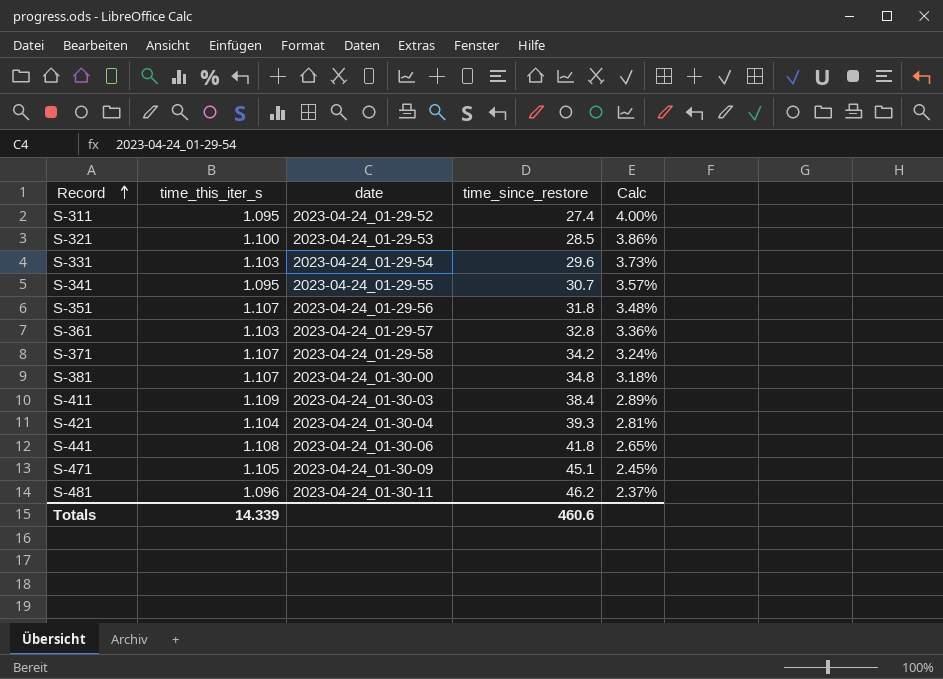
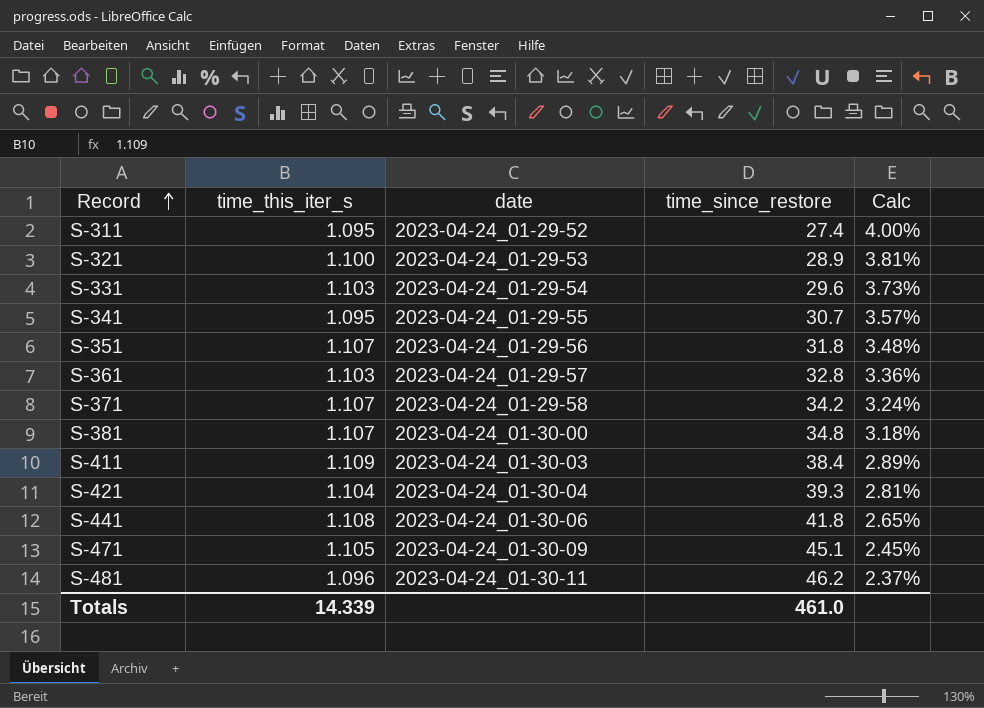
S-321 | time_since_restore: 28.5 -> 28.9
S-321 | Calc: 3.86% -> 3.81%
Totals | time_since_restore: 460.6 -> 461.0

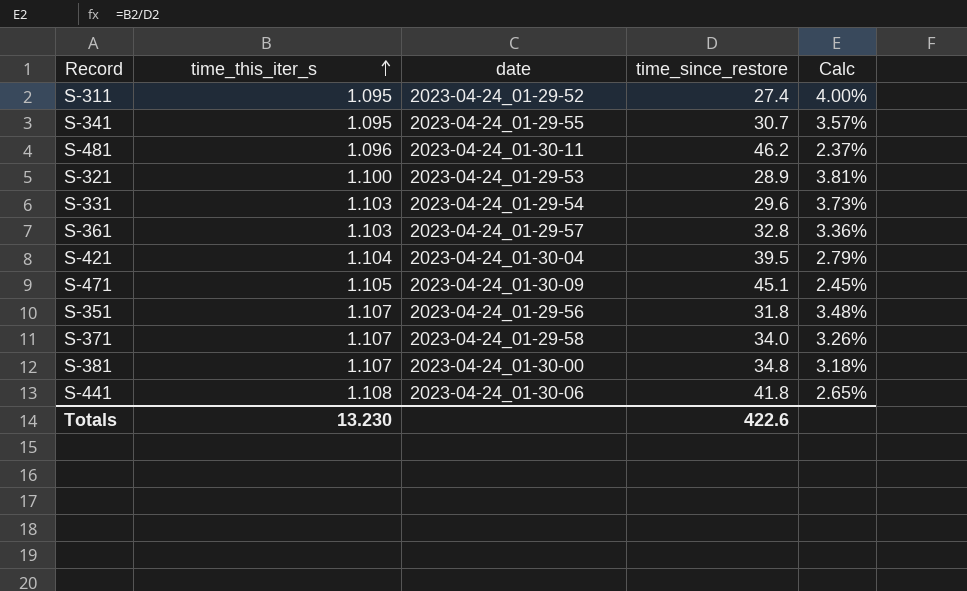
row order: Record ascending -> time_this_iter_s ascending
row S-411: 1.109 | 2023-04-24_01-30-03 | 38.4 | 2.89% -> none
S-421 | time_since_restore: 39.3 -> 39.5
S-421 | Calc: 2.81% -> 2.79%
S-371 | time_since_restore: 34.2 -> 34.0
S-371 | Calc: 3.24% -> 3.26%
Totals | time_this_iter_s: 14.339 -> 13.230
Totals | time_since_restore: 461.0 -> 422.6

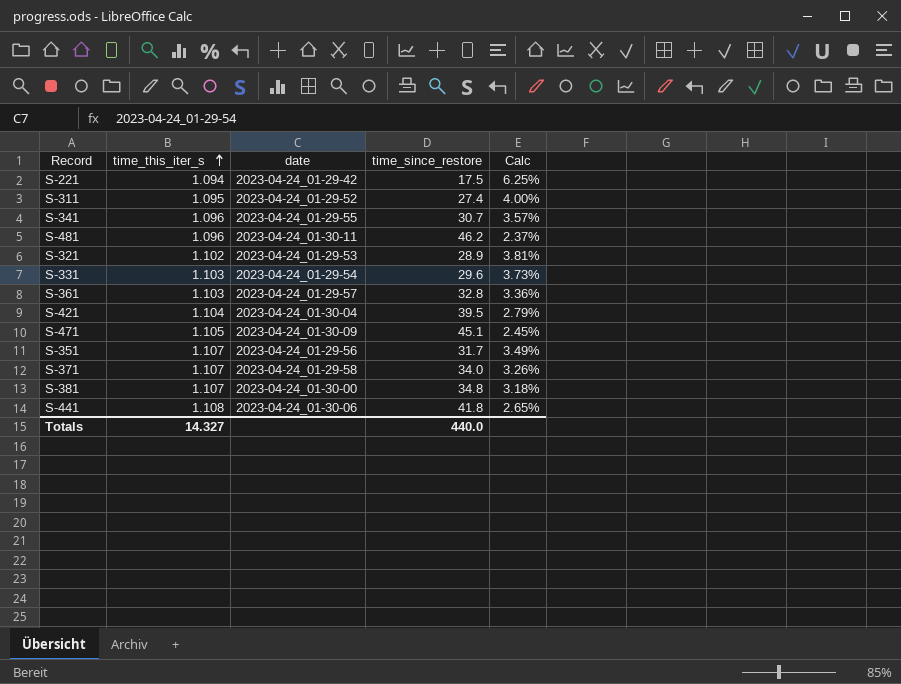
row S-221: none -> 1.094 | 2023-04-24_01-29-42 | 17.5 | 6.25%
S-341 | time_this_iter_s: 1.095 -> 1.096
S-321 | time_this_iter_s: 1.100 -> 1.102
S-351 | time_since_restore: 31.8 -> 31.7
S-351 | Calc: 3.48% -> 3.49%
Totals | time_this_iter_s: 13.230 -> 14.327
Totals | time_since_restore: 422.6 -> 440.0

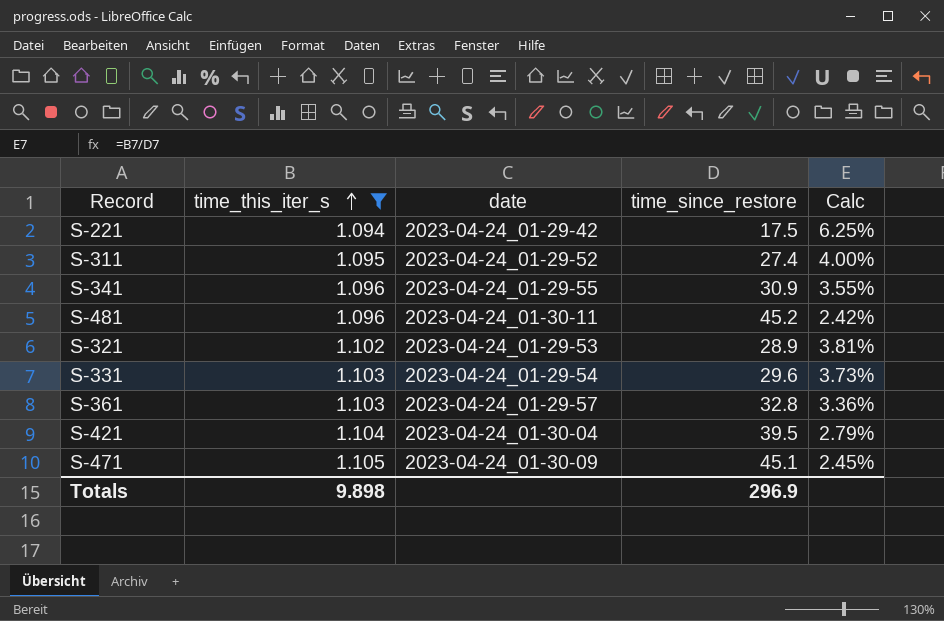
filter: none -> time_this_iter_s <= 1.105
S-341 | time_since_restore: 30.7 -> 30.9
S-341 | Calc: 3.57% -> 3.55%
S-481 | time_since_restore: 46.2 -> 45.2
S-481 | Calc: 2.37% -> 2.42%
Totals | time_this_iter_s: 14.327 -> 9.898
Totals | time_since_restore: 440.0 -> 296.9

